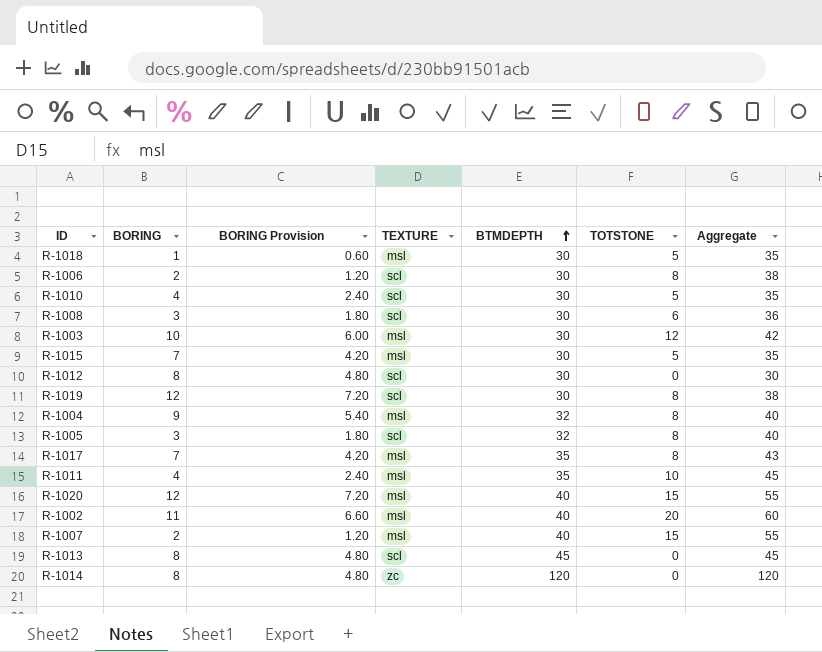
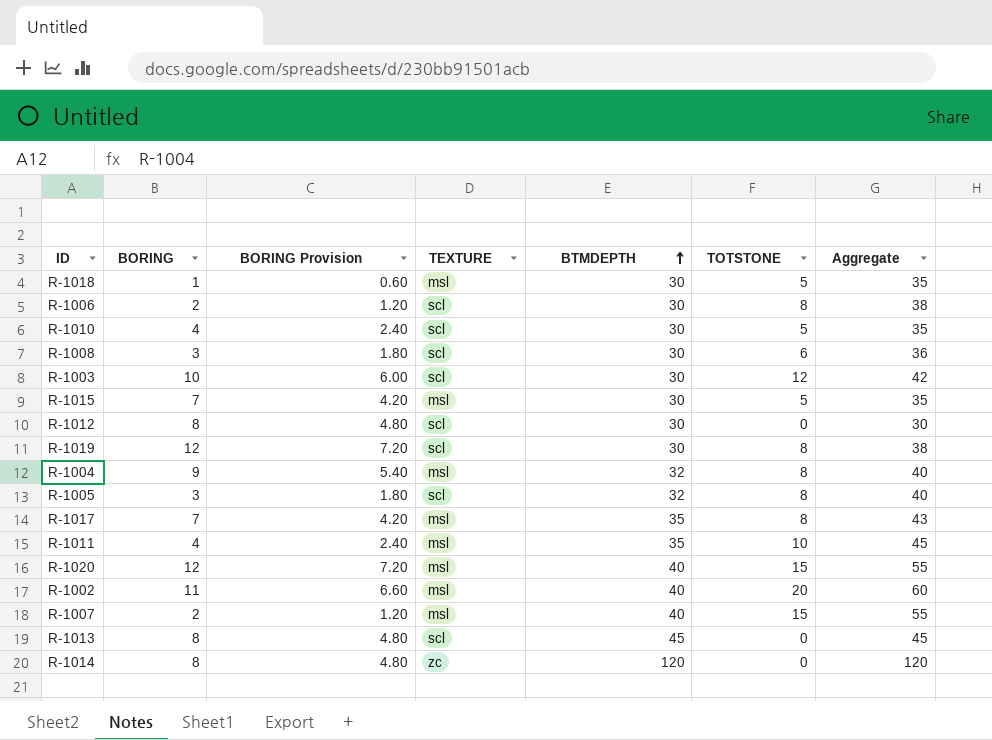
R-1003 | TEXTURE: msl -> scl

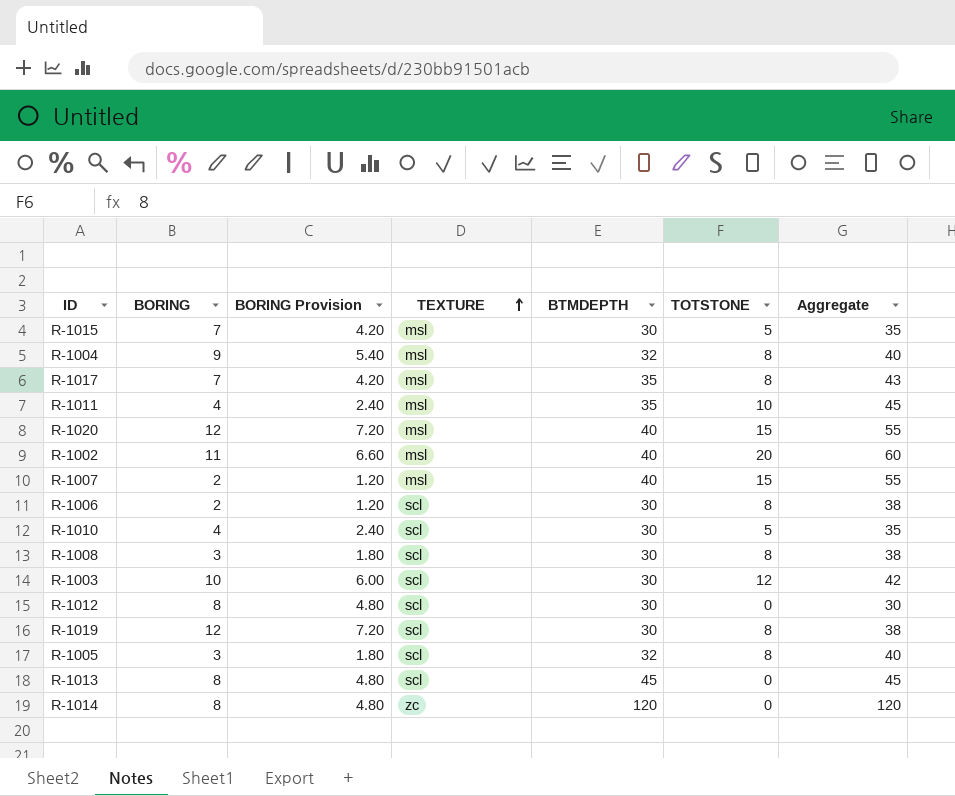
row order: BTMDEPTH ascending -> TEXTURE ascending
row R-1018: 1 | 0.60 | msl | 30 | 5 | 35 -> none
R-1008 | TOTSTONE: 6 -> 8
R-1008 | Aggregate: 36 -> 38

